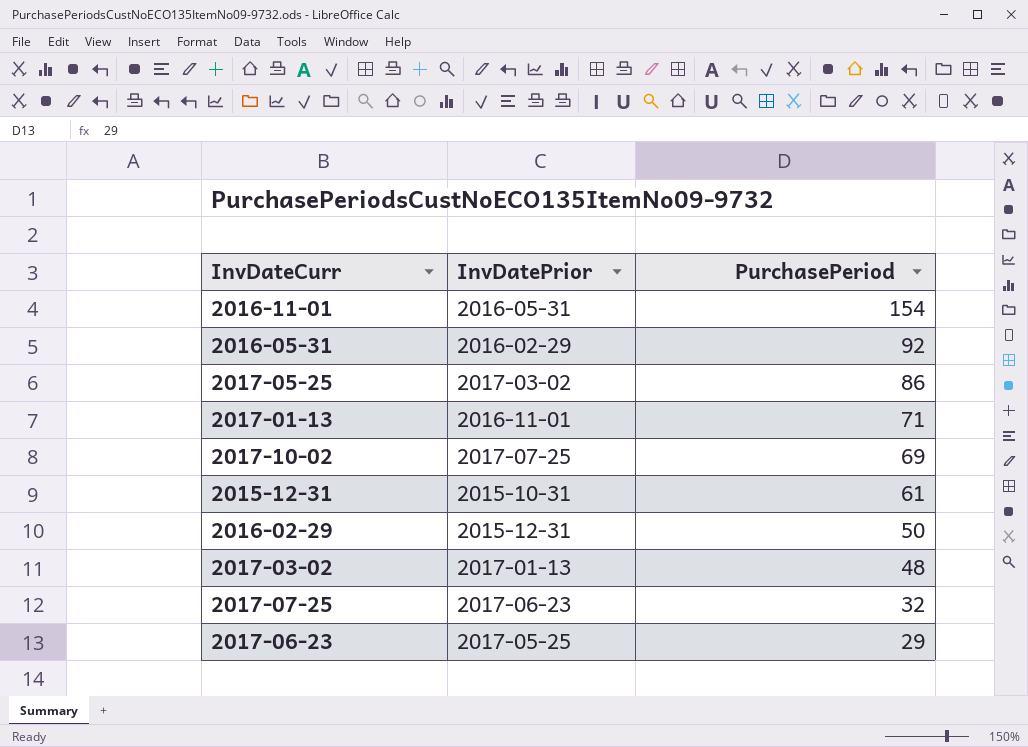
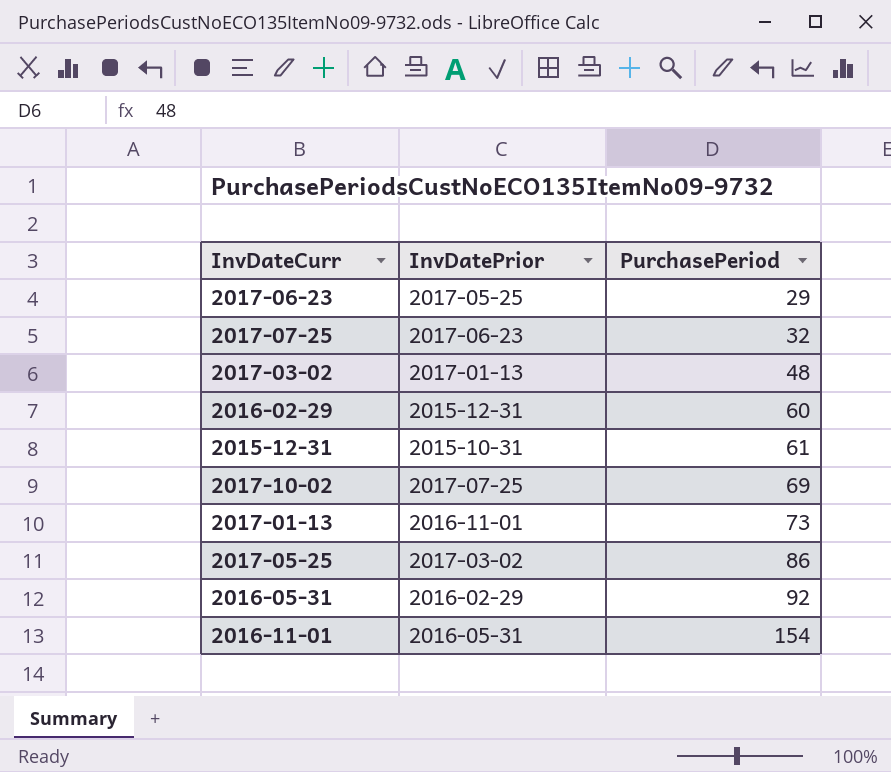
row order: PurchasePeriod descending -> PurchasePeriod ascending
2016-02-29 | PurchasePeriod: 50 -> 60
2017-01-13 | PurchasePeriod: 71 -> 73

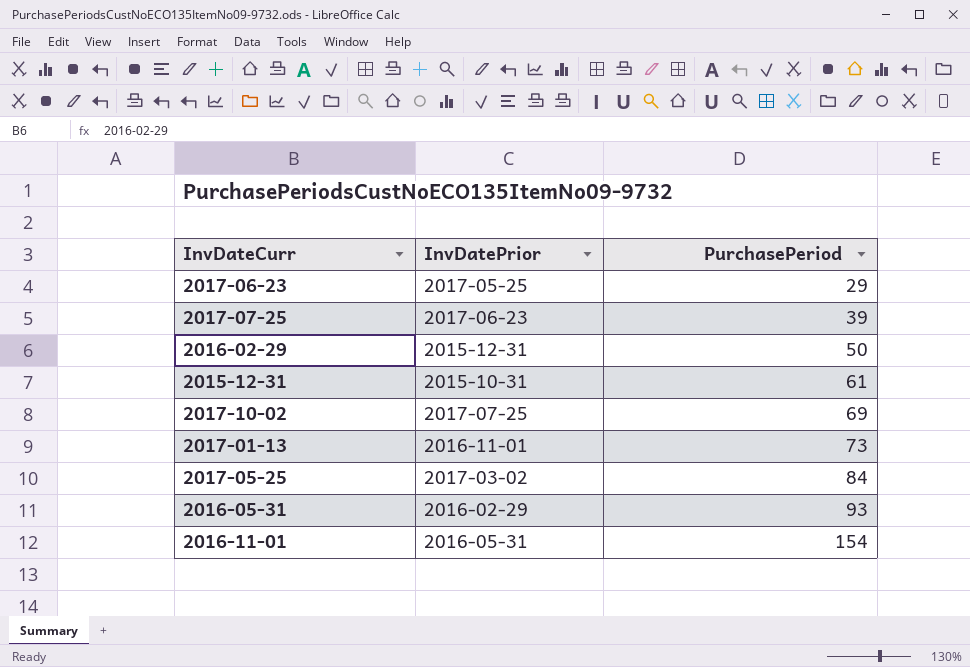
row 2017-03-02: 2017-01-13 | 48 -> none
2017-07-25 | PurchasePeriod: 32 -> 39
2016-02-29 | PurchasePeriod: 60 -> 50
2017-05-25 | PurchasePeriod: 86 -> 84
2016-05-31 | PurchasePeriod: 92 -> 93

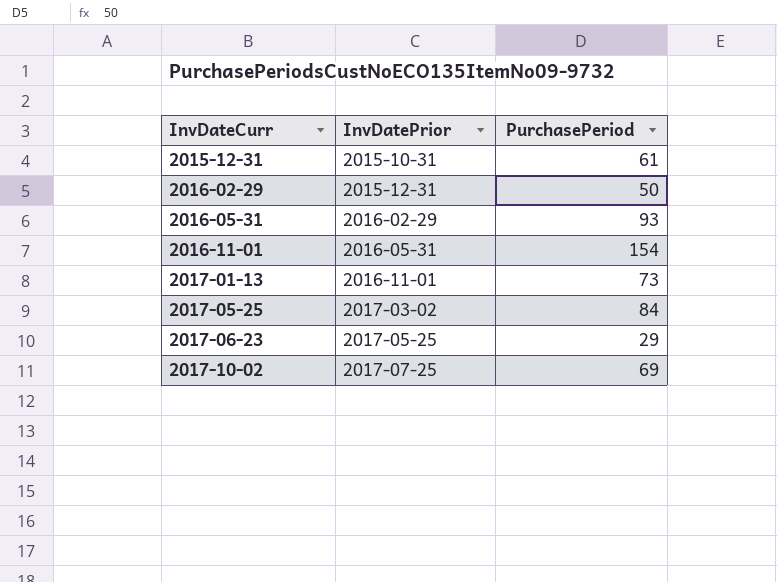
row order: PurchasePeriod ascending -> InvDateCurr ascending
row 2017-07-25: 2017-06-23 | 39 -> none

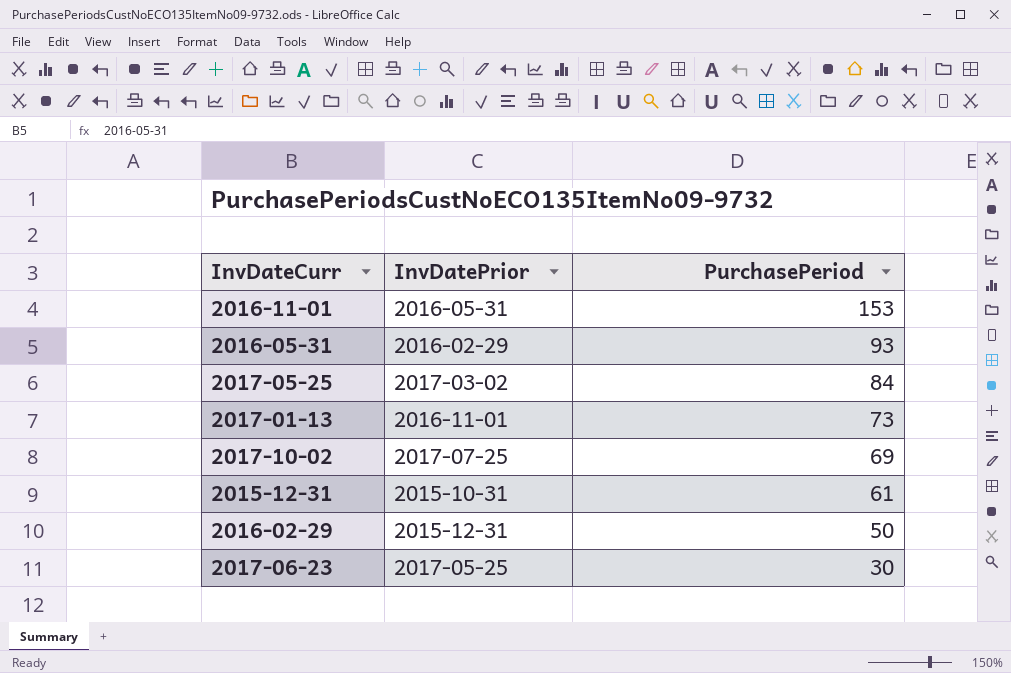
row order: InvDateCurr ascending -> PurchasePeriod descending
2016-11-01 | PurchasePeriod: 154 -> 153
2017-06-23 | PurchasePeriod: 29 -> 30

